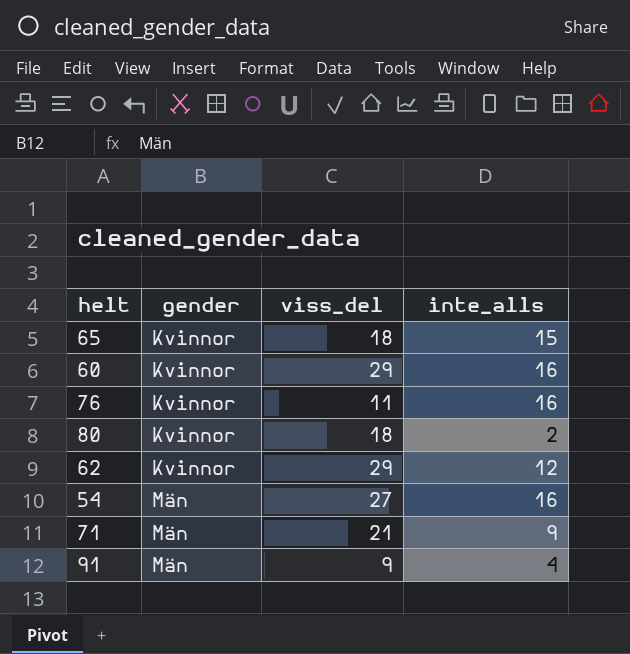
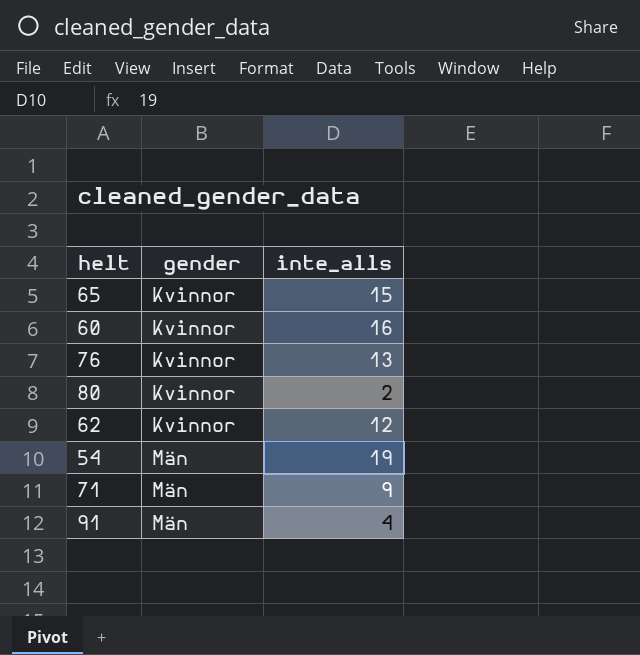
column viss_del | position: 3 -> none
76 | inte_alls: 16 -> 13
54 | inte_alls: 16 -> 19

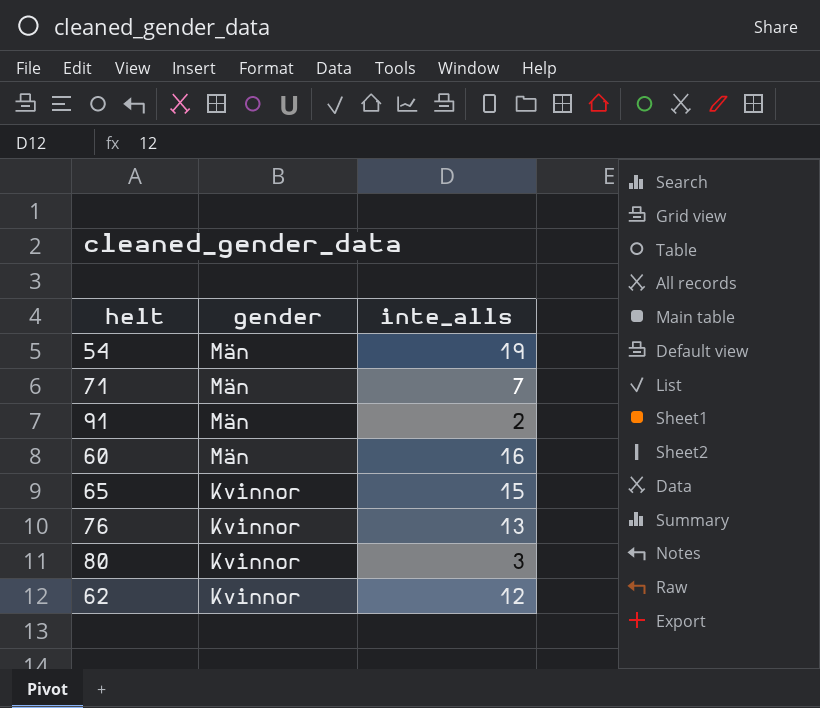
row order: gender ascending -> gender descending
71 | inte_alls: 9 -> 7
91 | inte_alls: 4 -> 2
60 | gender: Kvinnor -> Män
80 | inte_alls: 2 -> 3

